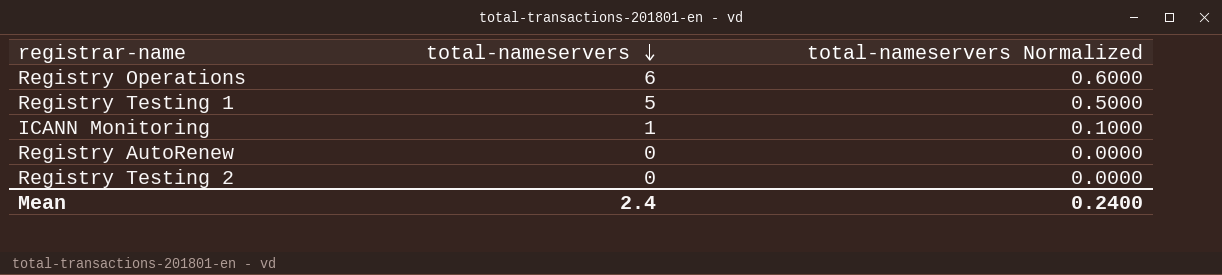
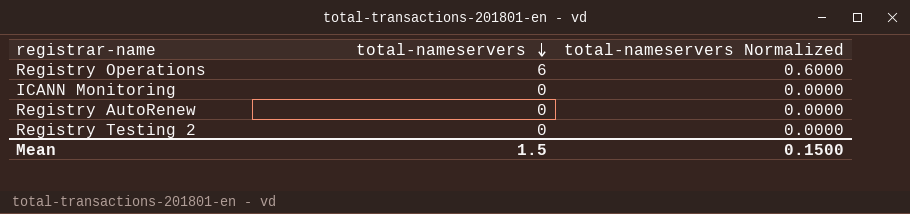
row Registry Testing 1: 5 | 0.5000 -> none
ICANN Monitoring | total-nameservers: 1 -> 0
ICANN Monitoring | total-nameservers Normalized: 0.1000 -> 0.0000
Mean | total-nameservers: 2.4 -> 1.5
Mean | total-nameservers Normalized: 0.2400 -> 0.1500

